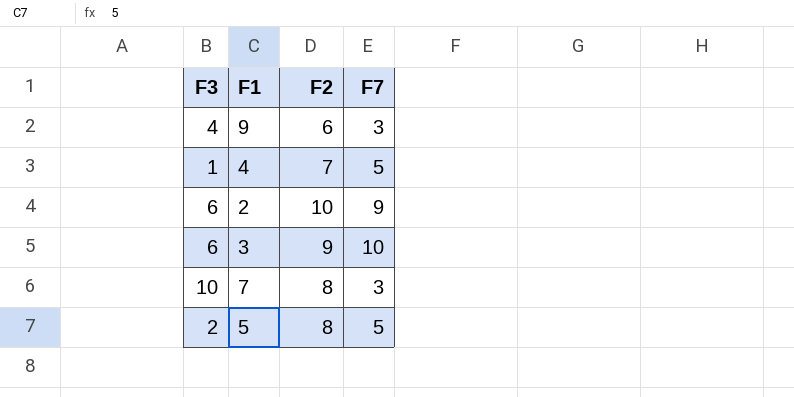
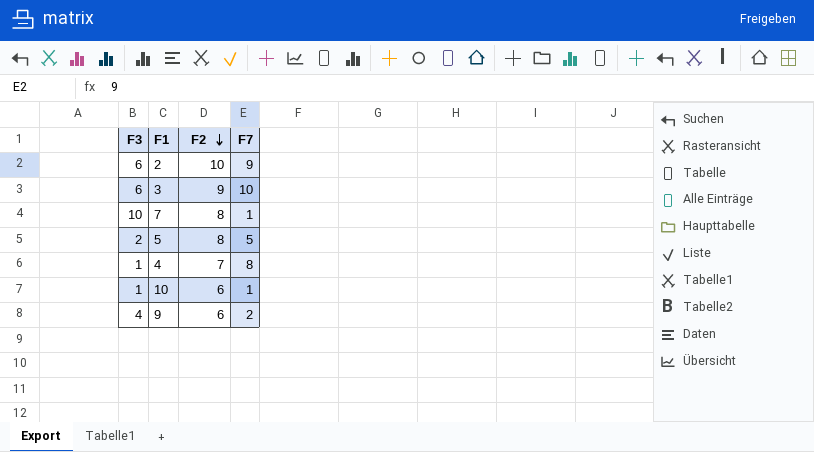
row order: none -> F2 descending
7 | F7: 3 -> 1
4 | F7: 5 -> 8
row 10: none -> 1 | 6 | 1
9 | F7: 3 -> 2

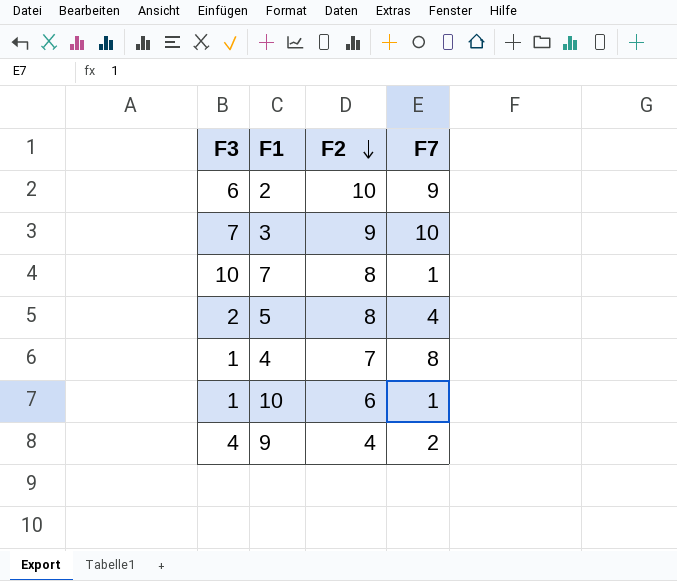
3 | F3: 6 -> 7
5 | F7: 5 -> 4
9 | F2: 6 -> 4

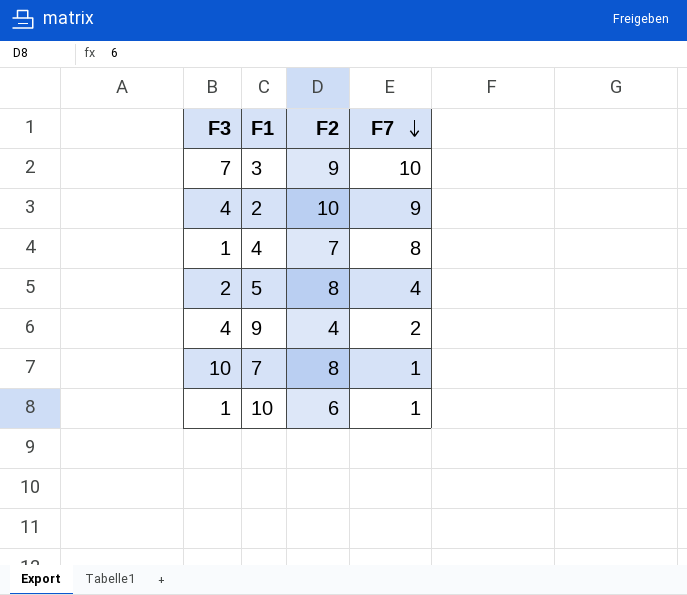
row order: F2 descending -> F7 descending
2 | F3: 6 -> 4

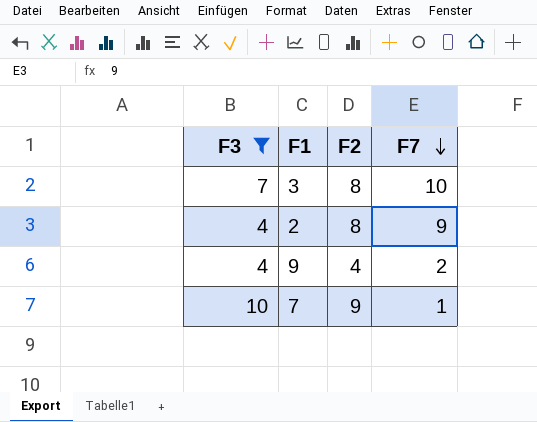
filter: none -> F3 >= 4
3 | F2: 9 -> 8
2 | F2: 10 -> 8
7 | F2: 8 -> 9

